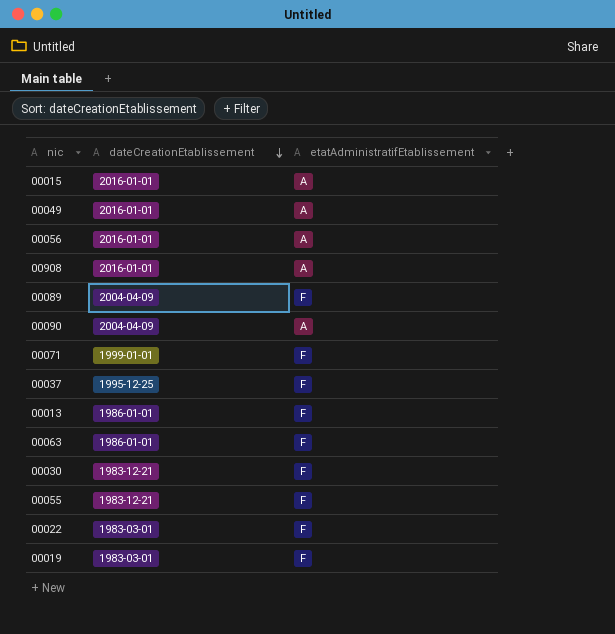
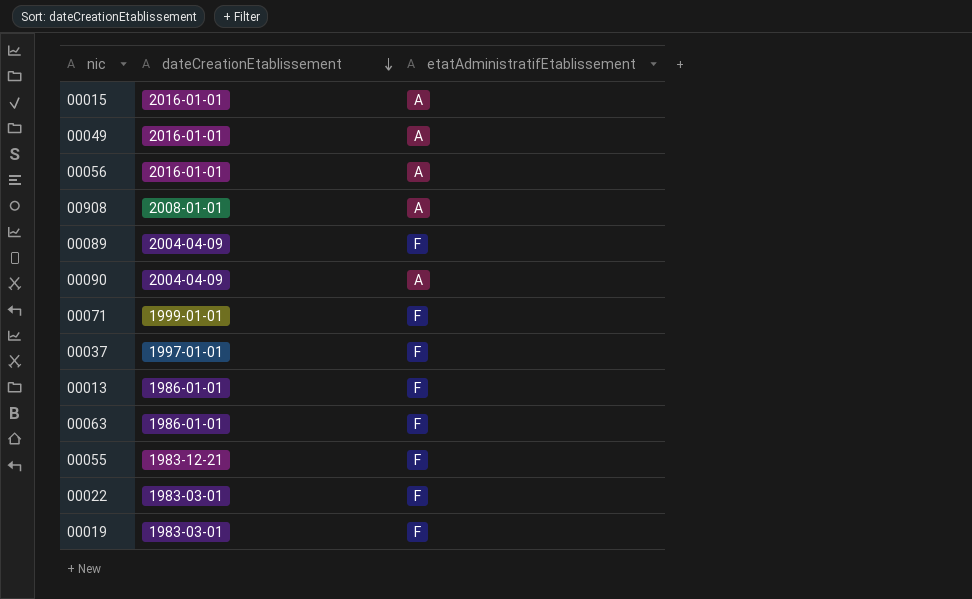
row 00030: 1983-12-21 | F -> none
00908 | dateCreationEtablissement: 2016-01-01 -> 2008-01-01
00037 | dateCreationEtablissement: 1995-12-25 -> 1997-01-01

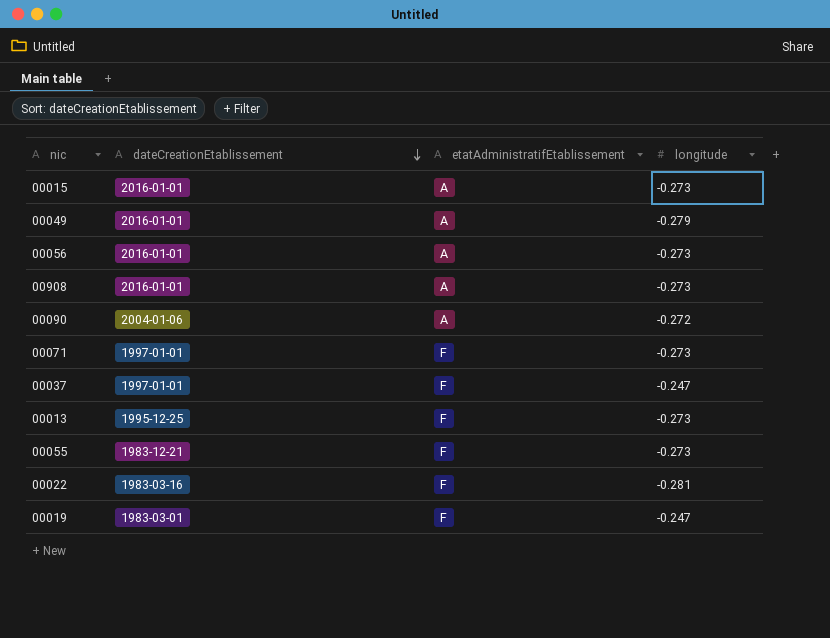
column longitude | position: none -> 4
row 00089: 2004-04-09 | F -> none
row 00063: 1986-01-01 | F -> none
00908 | dateCreationEtablissement: 2008-01-01 -> 2016-01-01
00090 | dateCreationEtablissement: 2004-04-09 -> 2004-01-06
00071 | dateCreationEtablissement: 1999-01-01 -> 1997-01-01
00013 | dateCreationEtablissement: 1986-01-01 -> 1995-12-25
00022 | dateCreationEtablissement: 1983-03-01 -> 1983-03-16

